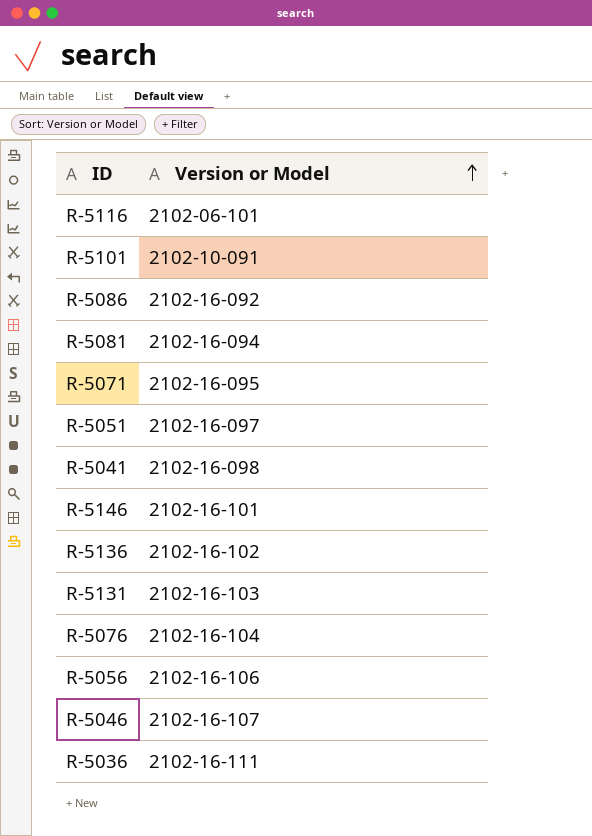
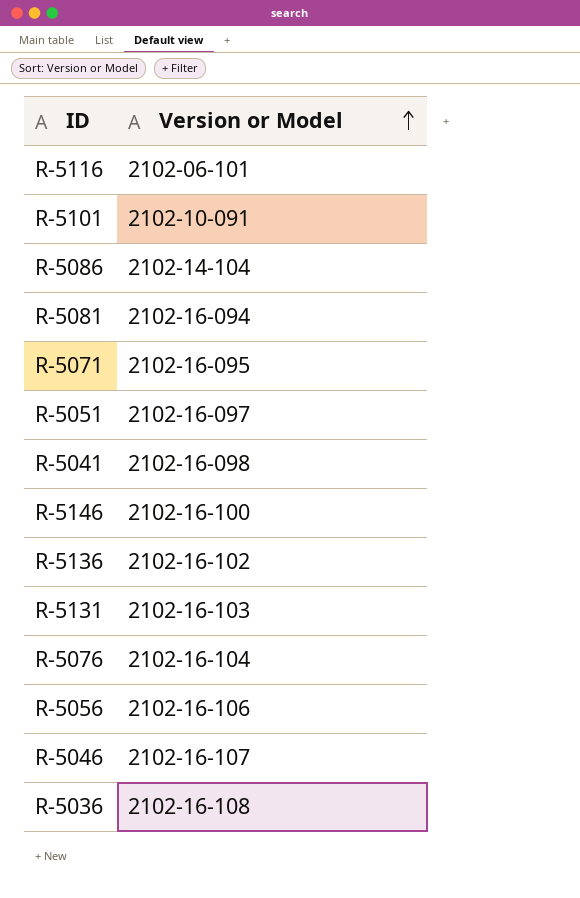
R-5086 | Version or Model: 2102-16-092 -> 2102-14-104
R-5146 | Version or Model: 2102-16-101 -> 2102-16-100
R-5036 | Version or Model: 2102-16-111 -> 2102-16-108

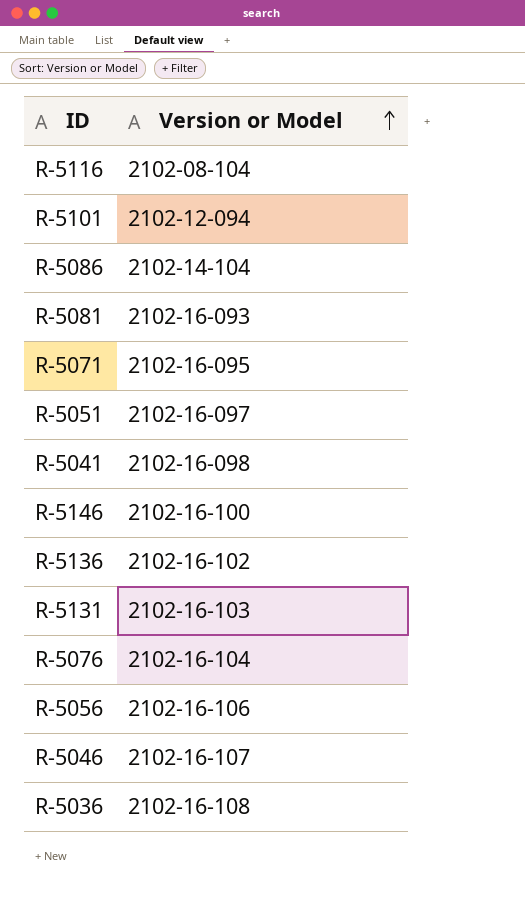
R-5116 | Version or Model: 2102-06-101 -> 2102-08-104
R-5101 | Version or Model: 2102-10-091 -> 2102-12-094
R-5081 | Version or Model: 2102-16-094 -> 2102-16-093

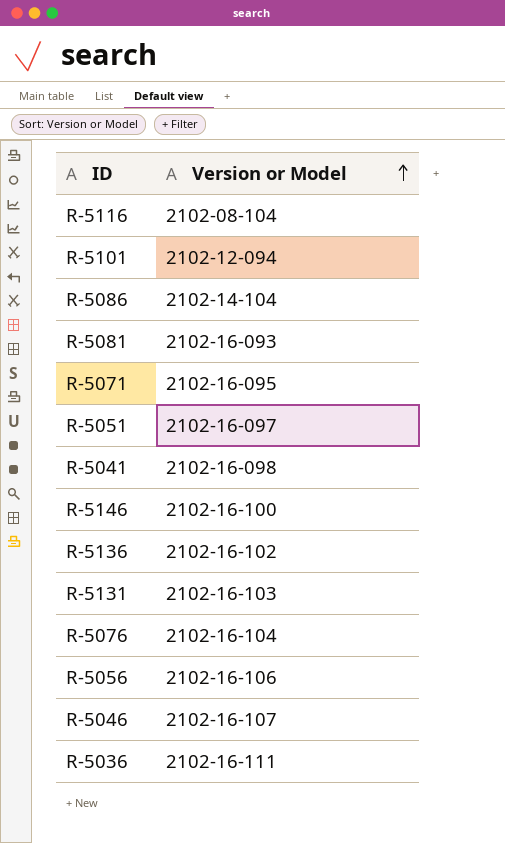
R-5036 | Version or Model: 2102-16-108 -> 2102-16-111

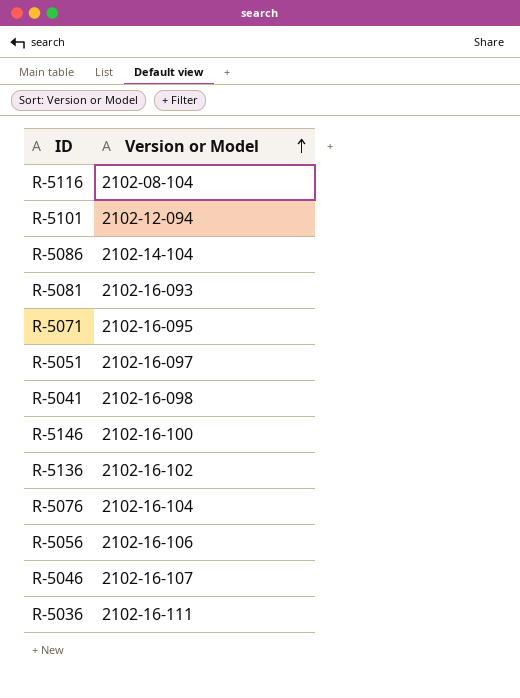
row R-5131: 2102-16-103 -> none

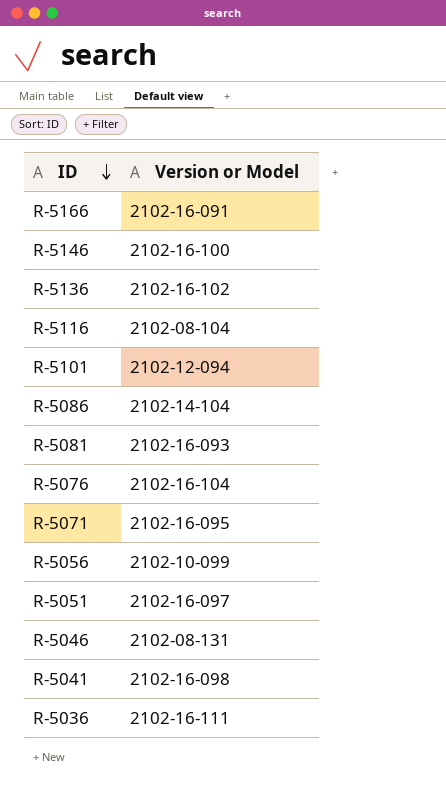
row order: Version or Model ascending -> ID descending
row R-5166: none -> 2102-16-091
R-5056 | Version or Model: 2102-16-106 -> 2102-10-099
R-5046 | Version or Model: 2102-16-107 -> 2102-08-131

